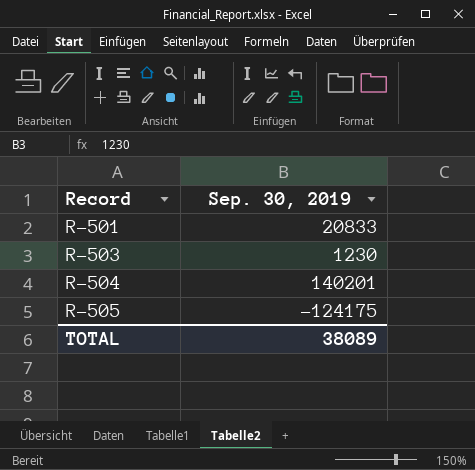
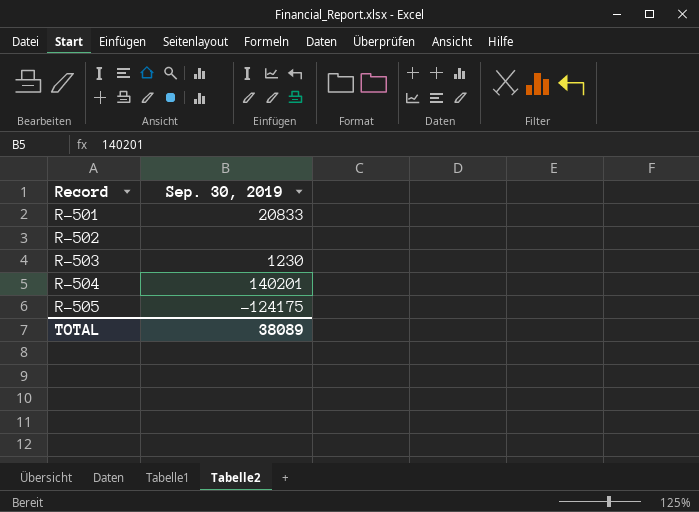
row R-502: none -> none

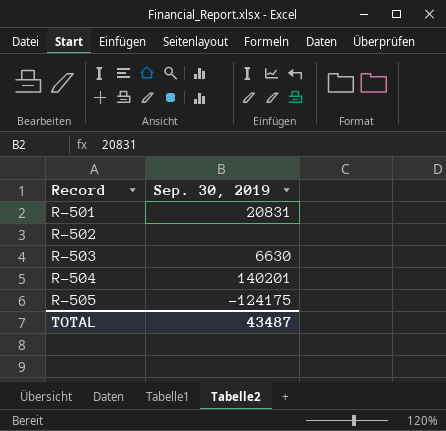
R-501 | Sep. 30, 2019: 20833 -> 20831
R-503 | Sep. 30, 2019: 1230 -> 6630
TOTAL | Sep. 30, 2019: 38089 -> 43487

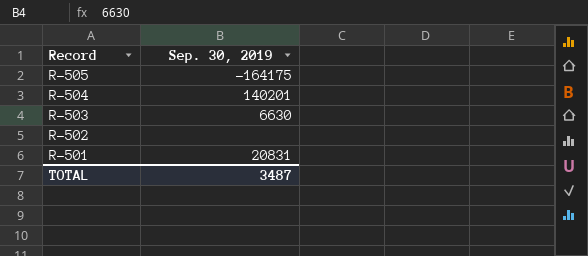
row order: Record ascending -> Record descending
R-505 | Sep. 30, 2019: -124175 -> -164175
TOTAL | Sep. 30, 2019: 43487 -> 3487

